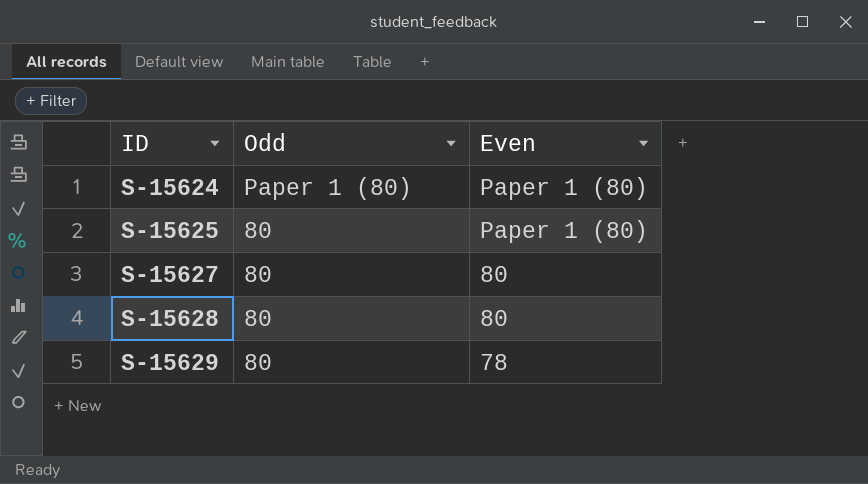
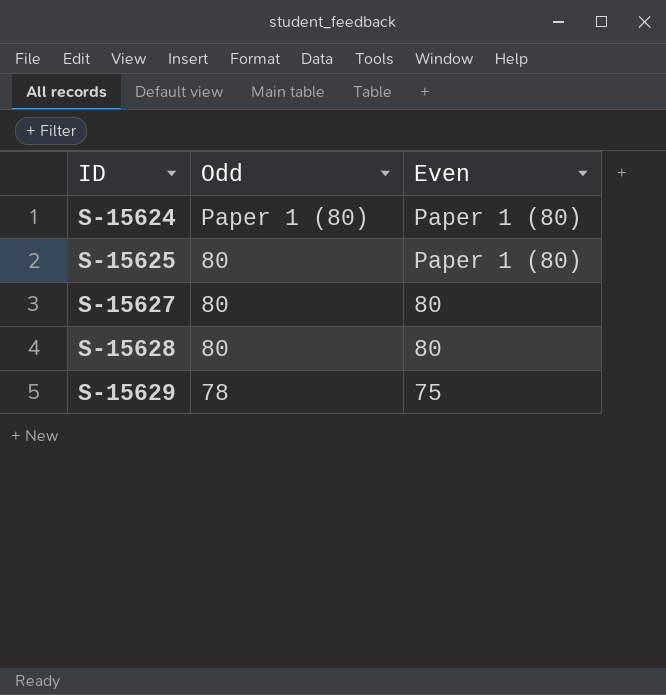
S-15629 | Odd: 80 -> 78
S-15629 | Even: 78 -> 75

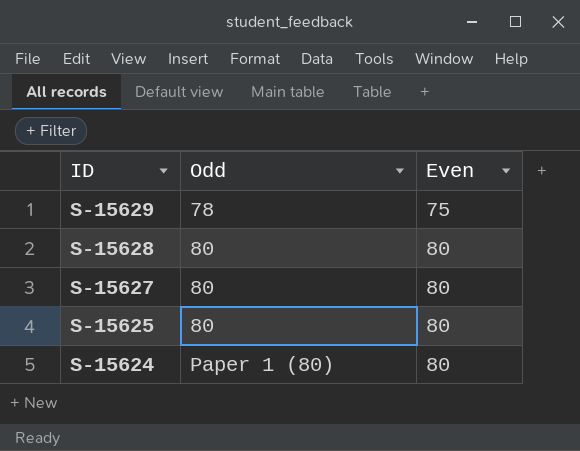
row order: ID ascending -> ID descending
S-15625 | Even: Paper 1 (80) -> 80
S-15624 | Even: Paper 1 (80) -> 80

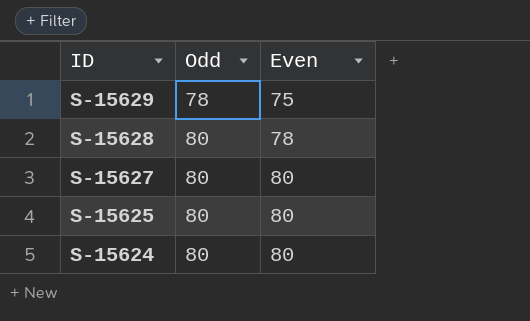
S-15628 | Even: 80 -> 78
S-15624 | Odd: Paper 1 (80) -> 80

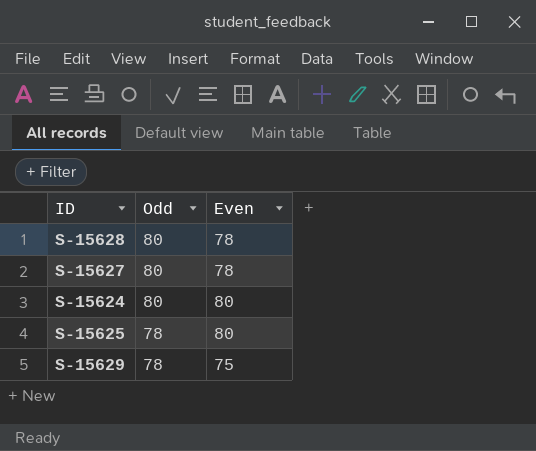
row order: ID descending -> Odd descending
S-15627 | Even: 80 -> 78
S-15625 | Odd: 80 -> 78

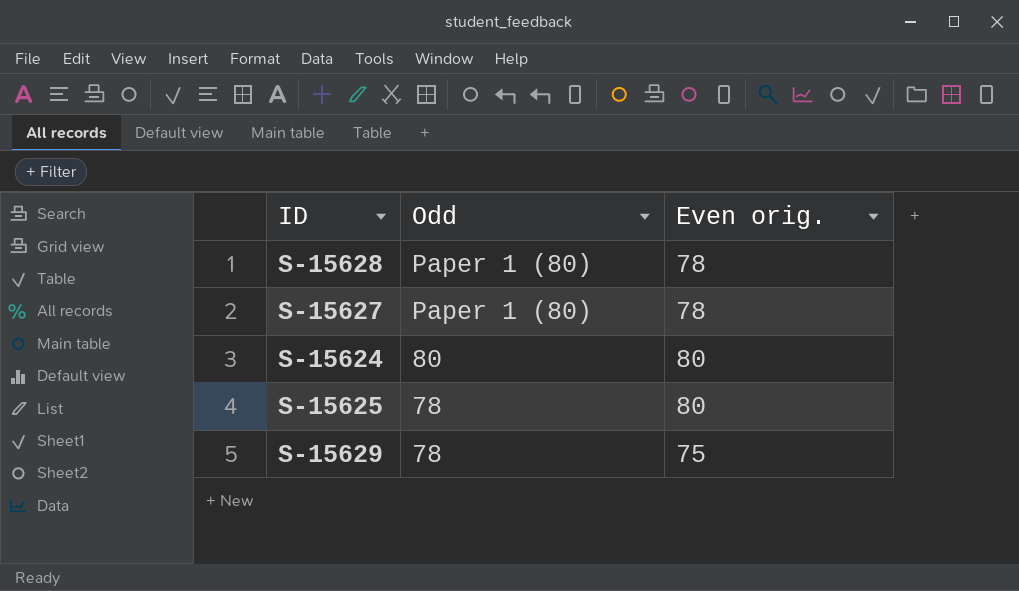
column name: Even -> Even orig.
S-15628 | Odd: 80 -> Paper 1 (80)
S-15627 | Odd: 80 -> Paper 1 (80)

